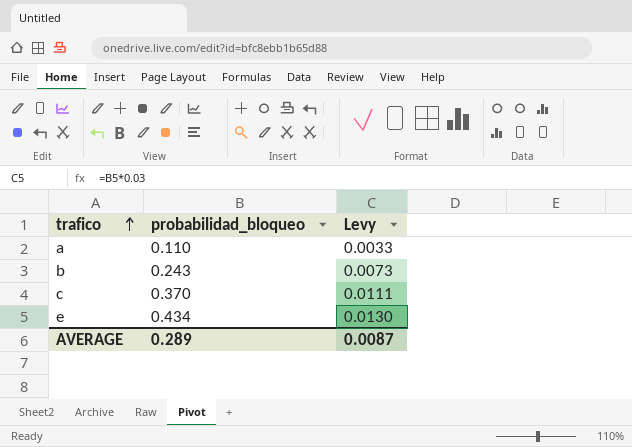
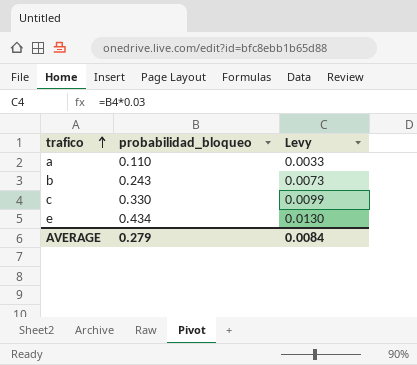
c | probabilidad_bloqueo: 0.370 -> 0.330
c | Levy: 0.0111 -> 0.0099
AVERAGE | probabilidad_bloqueo: 0.289 -> 0.279
AVERAGE | Levy: 0.0087 -> 0.0084

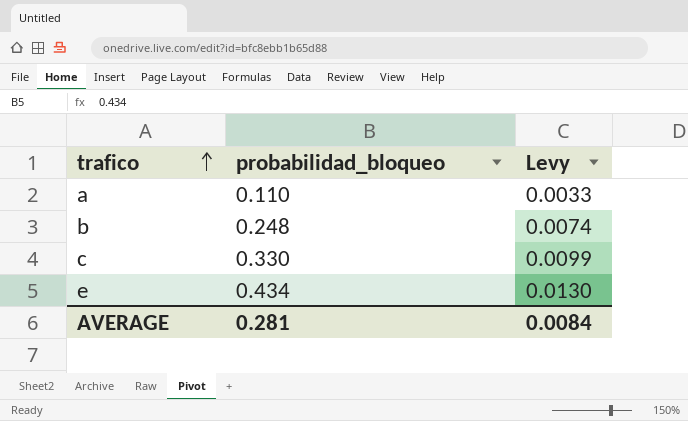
b | probabilidad_bloqueo: 0.243 -> 0.248
b | Levy: 0.0073 -> 0.0074
AVERAGE | probabilidad_bloqueo: 0.279 -> 0.281

